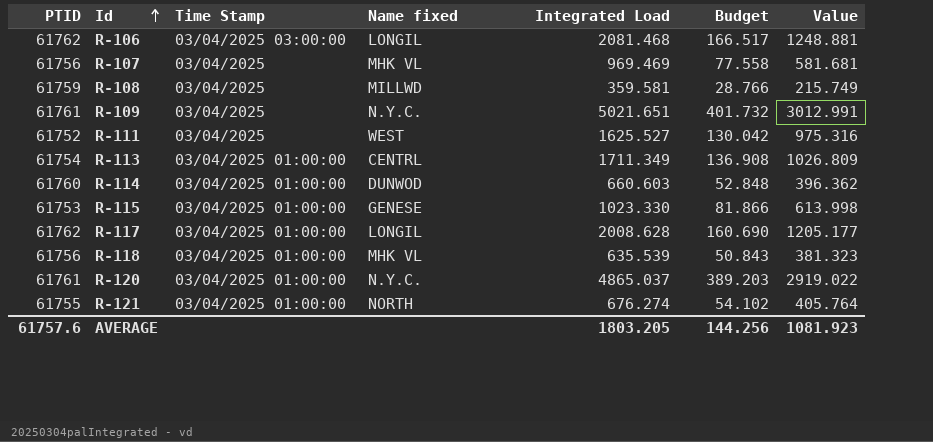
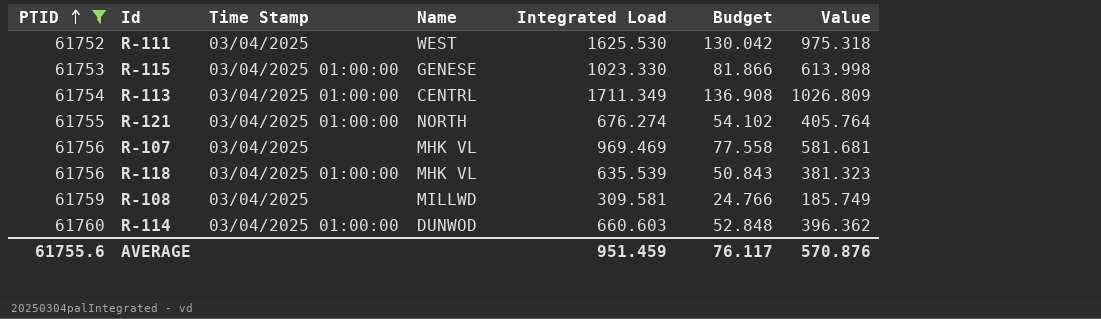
filter: none -> PTID <= 61760
row order: Id ascending -> PTID ascending
column name: Name fixed -> Name
R-111 | Integrated Load: 1625.527 -> 1625.530
R-111 | Value: 975.316 -> 975.318
R-108 | Integrated Load: 359.581 -> 309.581
R-108 | Budget: 28.766 -> 24.766
R-108 | Value: 215.749 -> 185.749
AVERAGE | PTID: 61757.6 -> 61755.6
AVERAGE | Integrated Load: 1803.205 -> 951.459
AVERAGE | Budget: 144.256 -> 76.117
AVERAGE | Value: 1081.923 -> 570.876

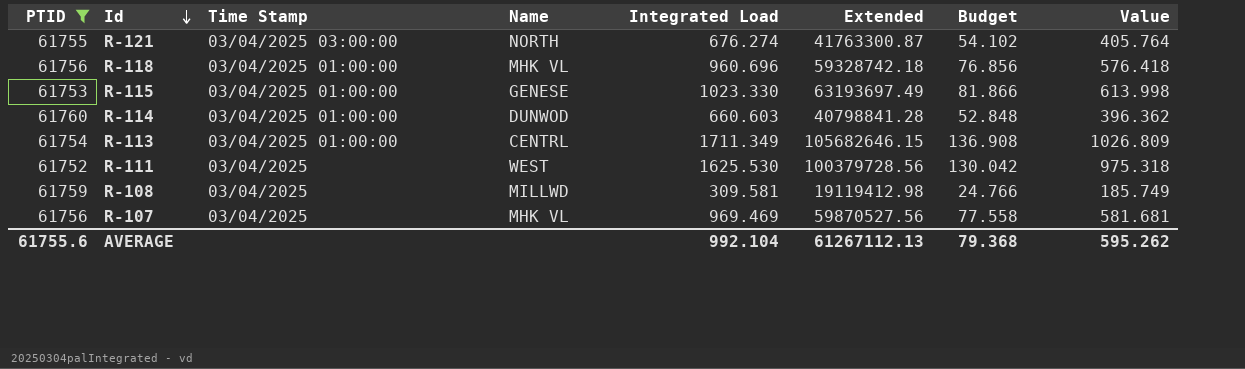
row order: PTID ascending -> Id descending
column Extended | formula: none -> [PTID] * [Integrated Load]
R-121 | Time Stamp: 03/04/2025 01:00:00 -> 03/04/2025 03:00:00
R-118 | Integrated Load: 635.539 -> 960.696
R-118 | Budget: 50.843 -> 76.856
R-118 | Value: 381.323 -> 576.418
AVERAGE | Integrated Load: 951.459 -> 992.104
AVERAGE | Budget: 76.117 -> 79.368
AVERAGE | Value: 570.876 -> 595.262

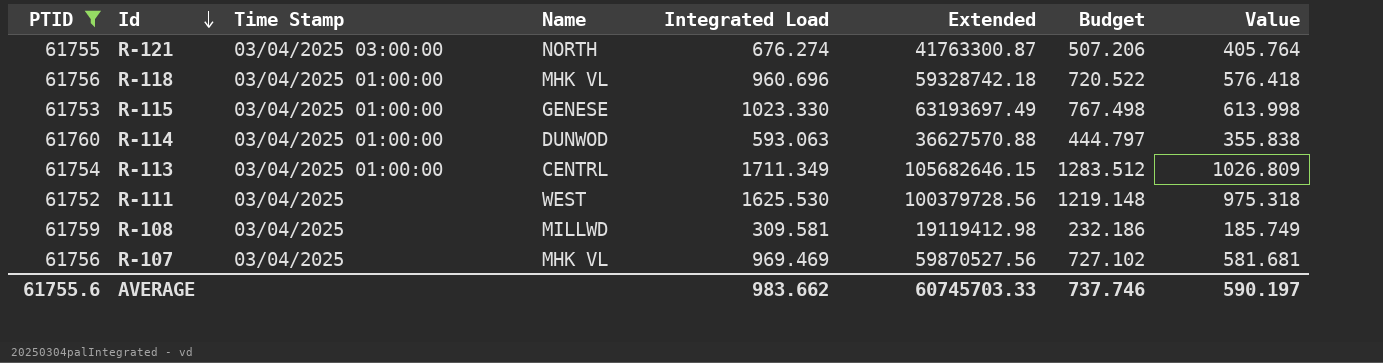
column Budget | formula: [Integrated Load] * 0.08 -> [Integrated Load] * 0.75
R-114 | Integrated Load: 660.603 -> 593.063
R-114 | Extended: 40798841.28 -> 36627570.88
R-114 | Value: 396.362 -> 355.838
AVERAGE | Integrated Load: 992.104 -> 983.662
AVERAGE | Extended: 61267112.13 -> 60745703.33
AVERAGE | Budget: 79.368 -> 737.746
AVERAGE | Value: 595.262 -> 590.197

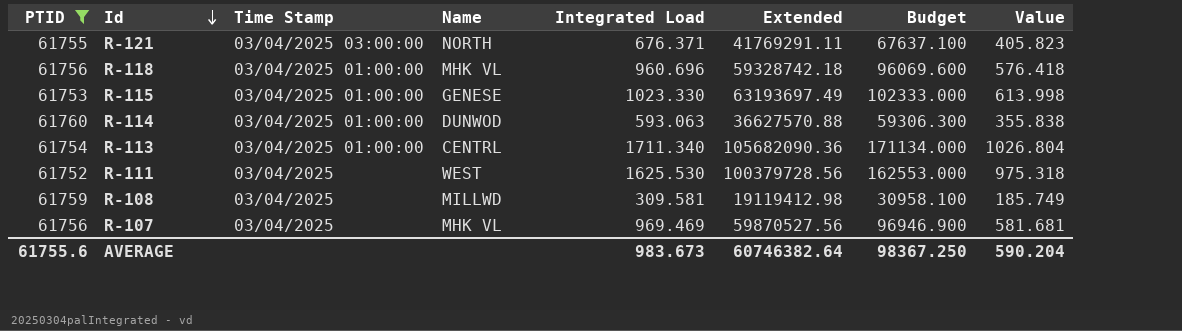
column Budget | formula: [Integrated Load] * 0.75 -> [Integrated Load] * 100
R-121 | Integrated Load: 676.274 -> 676.371
R-121 | Extended: 41763300.87 -> 41769291.11
R-121 | Value: 405.764 -> 405.823
R-113 | Integrated Load: 1711.349 -> 1711.340
R-113 | Extended: 105682646.15 -> 105682090.36
R-113 | Value: 1026.809 -> 1026.804
AVERAGE | Integrated Load: 983.662 -> 983.673
AVERAGE | Extended: 60745703.33 -> 60746382.64
AVERAGE | Budget: 737.746 -> 98367.250
AVERAGE | Value: 590.197 -> 590.204

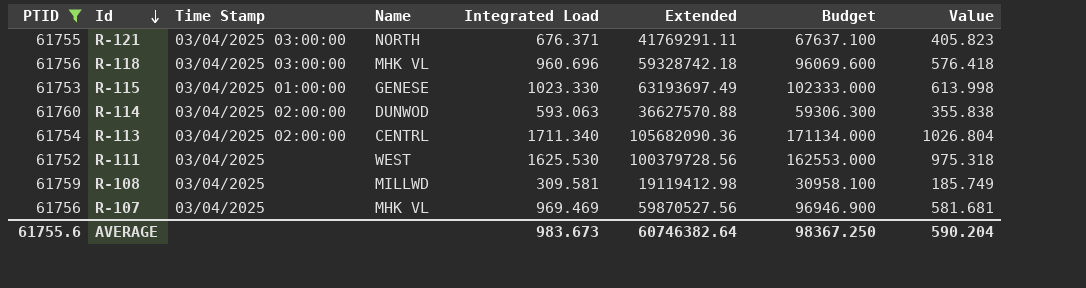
R-118 | Time Stamp: 03/04/2025 01:00:00 -> 03/04/2025 03:00:00
R-114 | Time Stamp: 03/04/2025 01:00:00 -> 03/04/2025 02:00:00
R-113 | Time Stamp: 03/04/2025 01:00:00 -> 03/04/2025 02:00:00

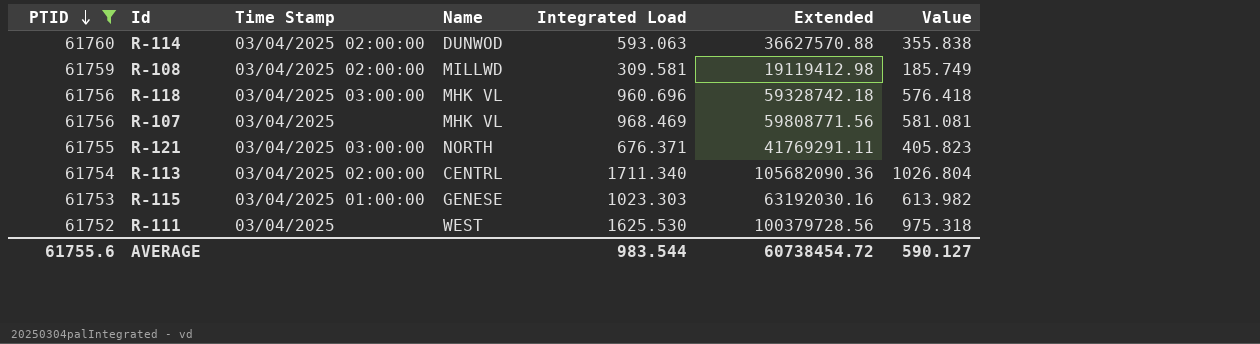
row order: Id descending -> PTID descending
column Budget | formula: [Integrated Load] * 100 -> none
R-108 | Time Stamp: 03/04/2025 -> 03/04/2025 02:00:00
R-107 | Integrated Load: 969.469 -> 968.469
R-107 | Extended: 59870527.56 -> 59808771.56
R-107 | Value: 581.681 -> 581.081
R-115 | Integrated Load: 1023.330 -> 1023.303
R-115 | Extended: 63193697.49 -> 63192030.16
R-115 | Value: 613.998 -> 613.982
AVERAGE | Integrated Load: 983.673 -> 983.544
AVERAGE | Extended: 60746382.64 -> 60738454.72
AVERAGE | Value: 590.204 -> 590.127

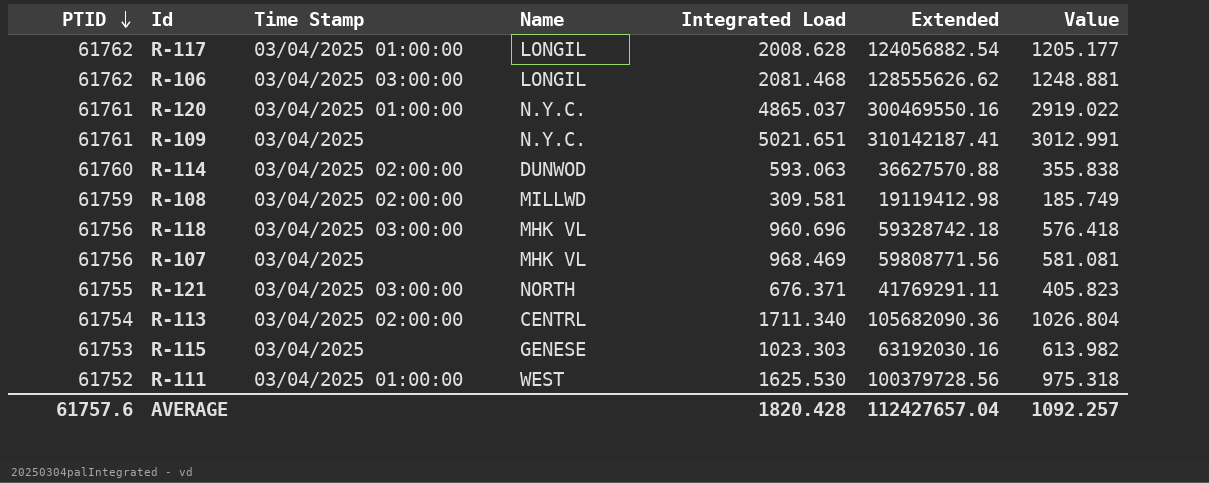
filter: PTID <= 61760 -> none
R-115 | Time Stamp: 03/04/2025 01:00:00 -> 03/04/2025
R-111 | Time Stamp: 03/04/2025 -> 03/04/2025 01:00:00
AVERAGE | PTID: 61755.6 -> 61757.6
AVERAGE | Integrated Load: 983.544 -> 1820.428
AVERAGE | Extended: 60738454.72 -> 112427657.04
AVERAGE | Value: 590.127 -> 1092.257

